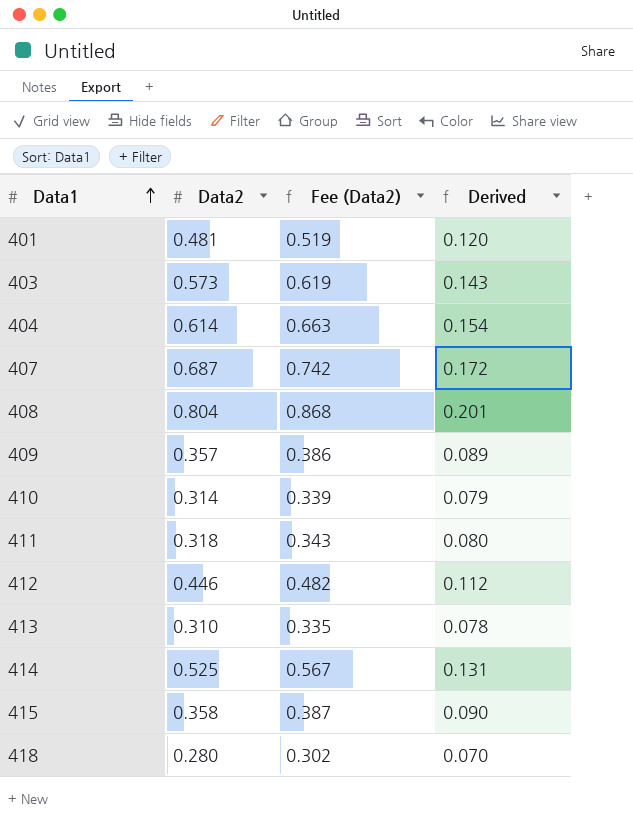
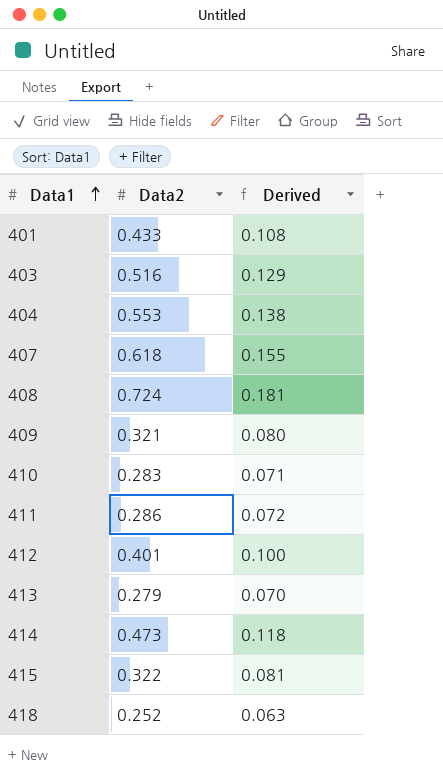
column Fee (Data2) | formula: [Data2] * 1.08 -> none
401 | Data2: 0.481 -> 0.433
401 | Derived: 0.120 -> 0.108
403 | Data2: 0.573 -> 0.516
403 | Derived: 0.143 -> 0.129
404 | Data2: 0.614 -> 0.553
404 | Derived: 0.154 -> 0.138
407 | Data2: 0.687 -> 0.618
407 | Derived: 0.172 -> 0.155
408 | Data2: 0.804 -> 0.724
408 | Derived: 0.201 -> 0.181
409 | Data2: 0.357 -> 0.321
409 | Derived: 0.089 -> 0.080
410 | Data2: 0.314 -> 0.283
410 | Derived: 0.079 -> 0.071
411 | Data2: 0.318 -> 0.286
411 | Derived: 0.080 -> 0.072
412 | Data2: 0.446 -> 0.401
412 | Derived: 0.112 -> 0.100
413 | Data2: 0.310 -> 0.279
413 | Derived: 0.078 -> 0.070
414 | Data2: 0.525 -> 0.473
414 | Derived: 0.131 -> 0.118
415 | Data2: 0.358 -> 0.322
415 | Derived: 0.090 -> 0.081
418 | Data2: 0.280 -> 0.252
418 | Derived: 0.070 -> 0.063

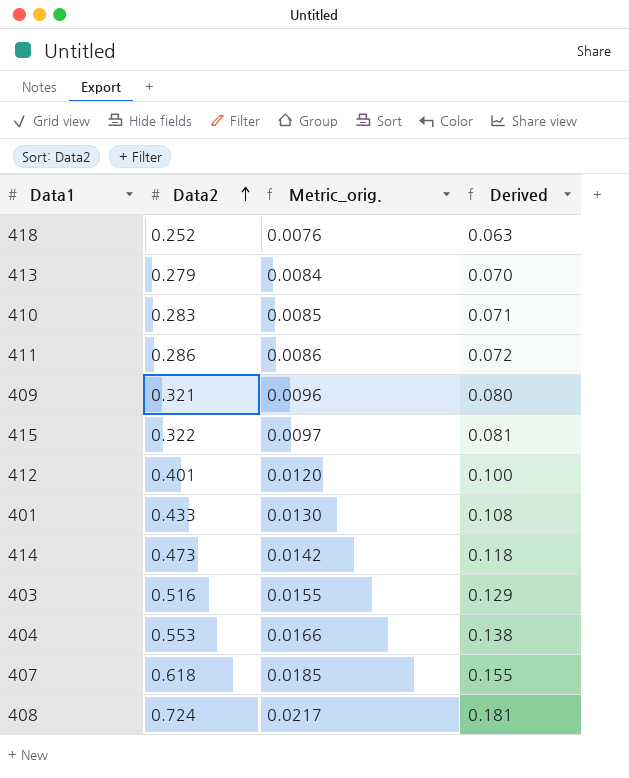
row order: Data1 ascending -> Data2 ascending
column Metric_orig. | formula: none -> [Data2] * 0.03

